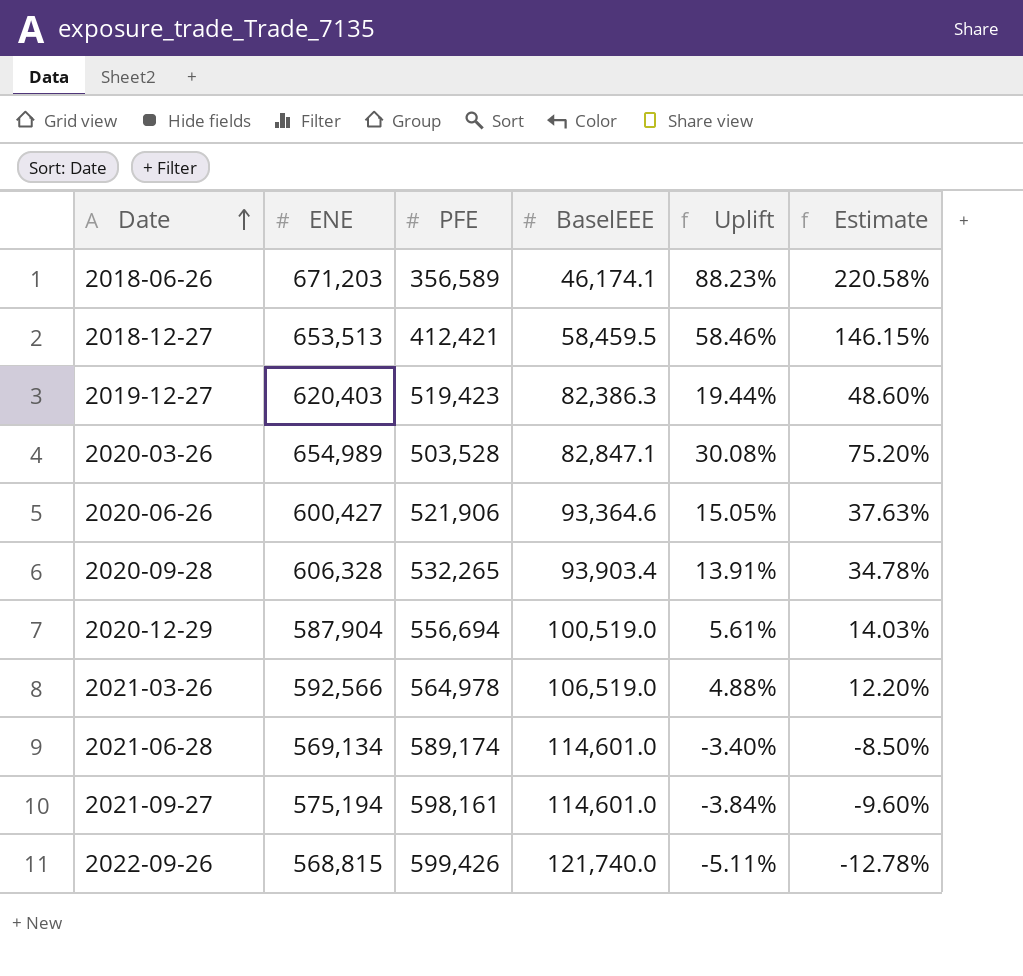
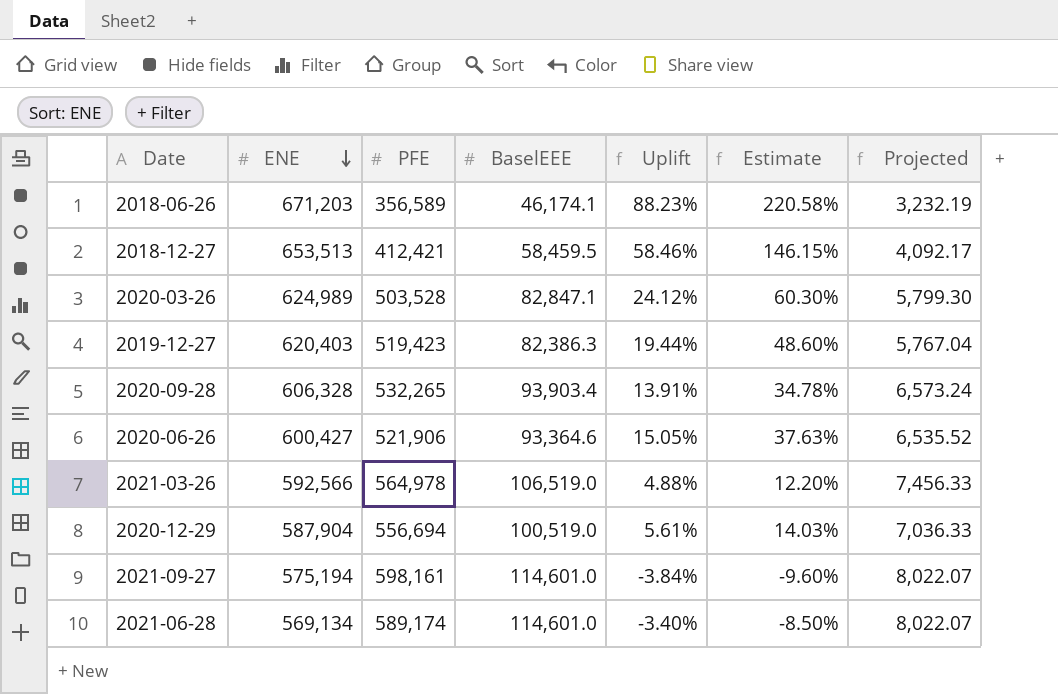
row order: Date ascending -> ENE descending
column Projected | formula: none -> [BaselEEE] * 0.07
row 2022-09-26: 568,815 | 599,426 | 121,740.0 | -5.11% | -12.78% -> none
2020-03-26 | ENE: 654,989 -> 624,989
2020-03-26 | Uplift: 30.08% -> 24.12%
2020-03-26 | Estimate: 75.20% -> 60.30%

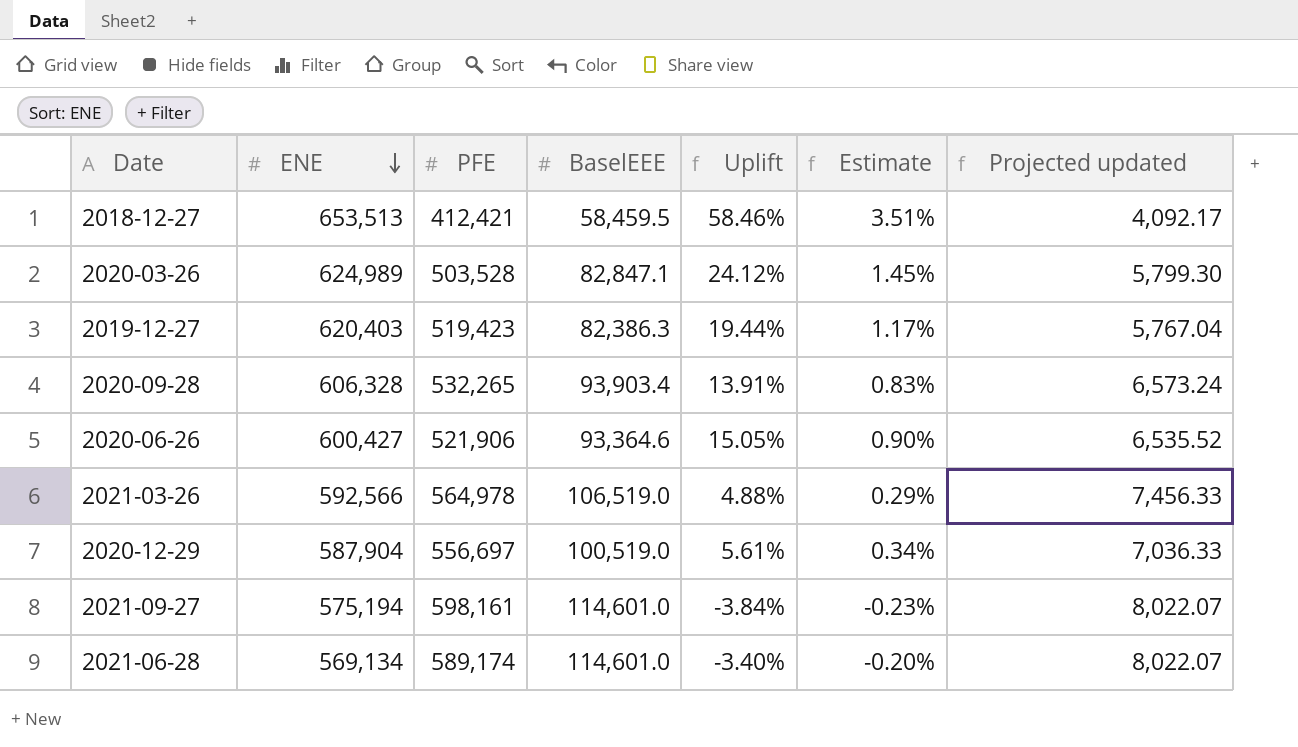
column Estimate | formula: [Uplift] * 2.5 -> [Uplift] * 0.06
column name: Projected -> Projected updated
row 2018-06-26: 671,203 | 356,589 | 46,174.1 | 88.23% | 220.58% | 3,232.19 -> none
2020-12-29 | PFE: 556,694 -> 556,697

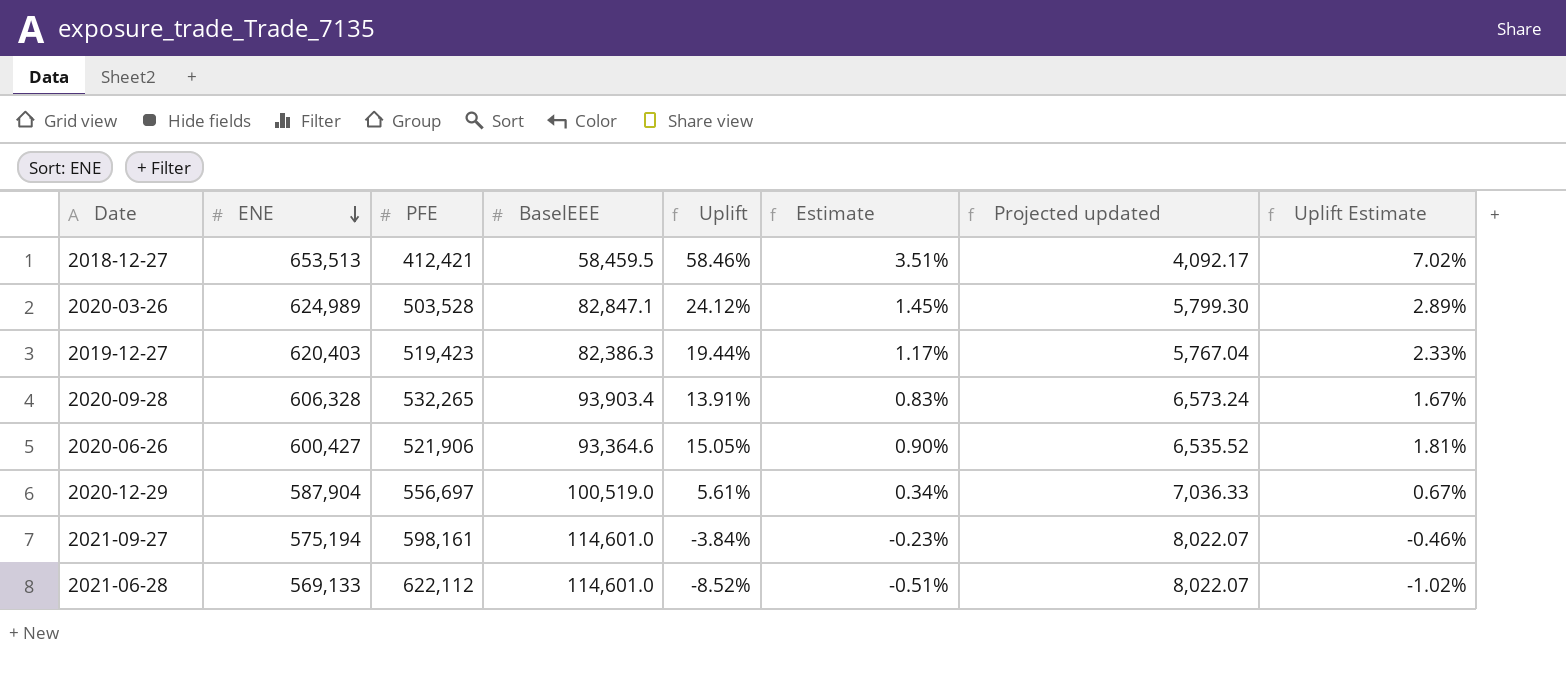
column Uplift Estimate | formula: none -> [Uplift] * 0.12
row 2021-03-26: 592,566 | 564,978 | 106,519.0 | 4.88% | 0.29% | 7,456.33 -> none
2021-06-28 | ENE: 569,134 -> 569,133
2021-06-28 | PFE: 589,174 -> 622,112
2021-06-28 | Uplift: -3.40% -> -8.52%
2021-06-28 | Estimate: -0.20% -> -0.51%

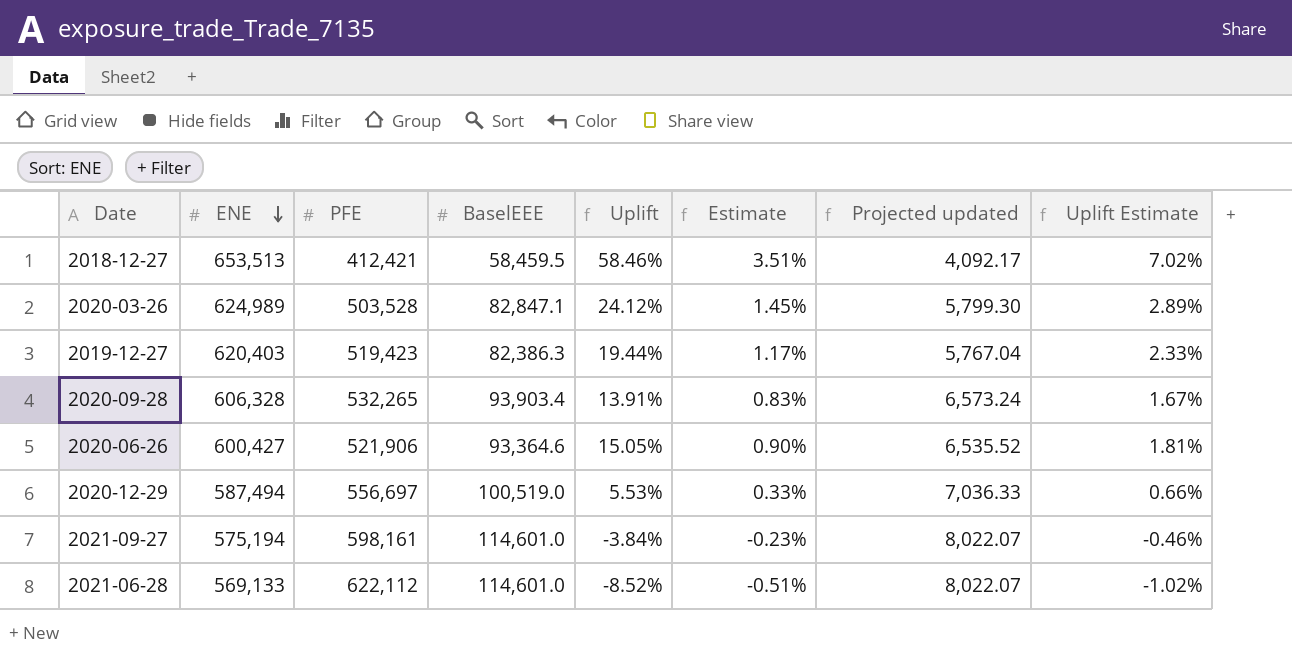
2020-12-29 | ENE: 587,904 -> 587,494
2020-12-29 | Uplift: 5.61% -> 5.53%
2020-12-29 | Estimate: 0.34% -> 0.33%
2020-12-29 | Uplift Estimate: 0.67% -> 0.66%

